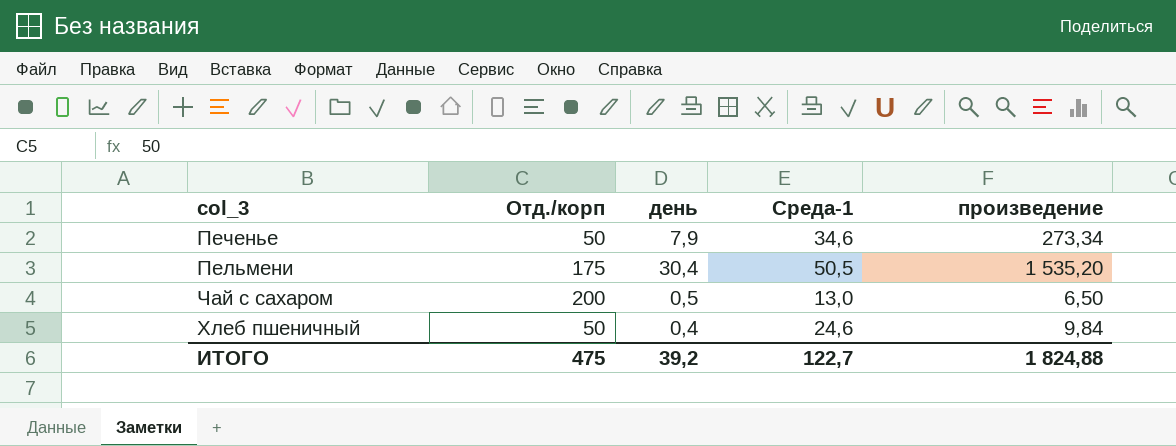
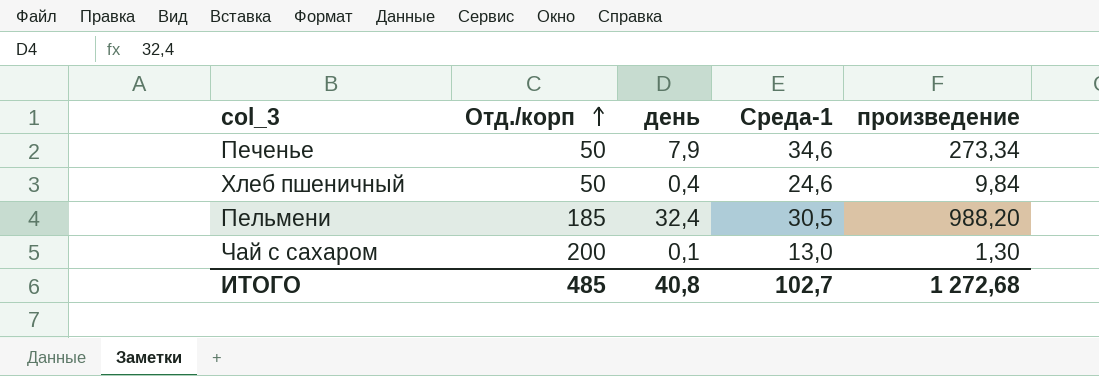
row order: none -> Отд./корп ascending
Пельмени | Отд./корп: 175 -> 185
Пельмени | день: 30,4 -> 32,4
Пельмени | Среда-1: 50,5 -> 30,5
Пельмени | произведение: 1 535,20 -> 988,20
Чай с сахаром | день: 0,5 -> 0,1
Чай с сахаром | произведение: 6,50 -> 1,30
ИТОГО | Отд./корп: 475 -> 485
ИТОГО | день: 39,2 -> 40,8
ИТОГО | Среда-1: 122,7 -> 102,7
ИТОГО | произведение: 1 824,88 -> 1 272,68

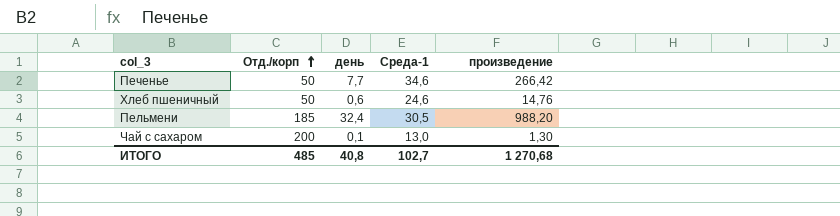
Печенье | день: 7,9 -> 7,7
Печенье | произведение: 273,34 -> 266,42
Хлеб пшеничный | день: 0,4 -> 0,6
Хлеб пшеничный | произведение: 9,84 -> 14,76
ИТОГО | произведение: 1 272,68 -> 1 270,68

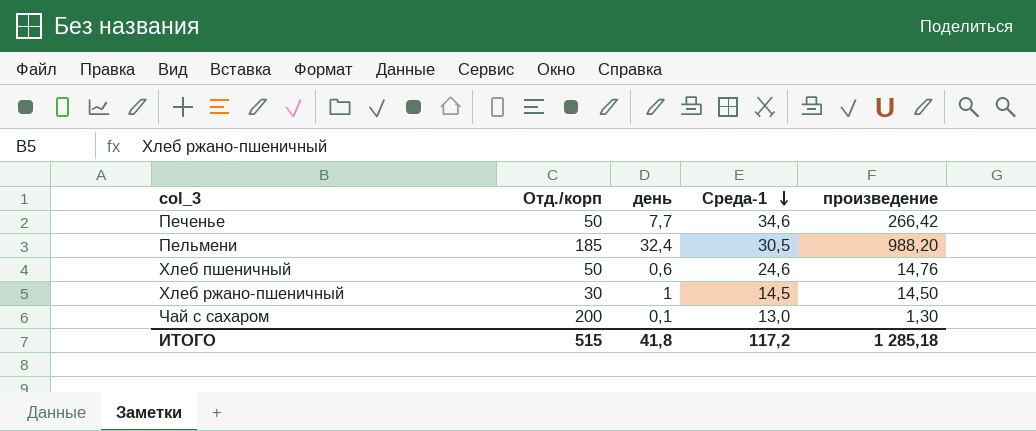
row order: Отд./корп ascending -> Среда-1 descending
row Хлеб ржано-пшеничный: none -> 30 | 1 | 14,5 | 14,50
ИТОГО | Отд./корп: 485 -> 515
ИТОГО | день: 40,8 -> 41,8
ИТОГО | Среда-1: 102,7 -> 117,2
ИТОГО | произведение: 1 270,68 -> 1 285,18

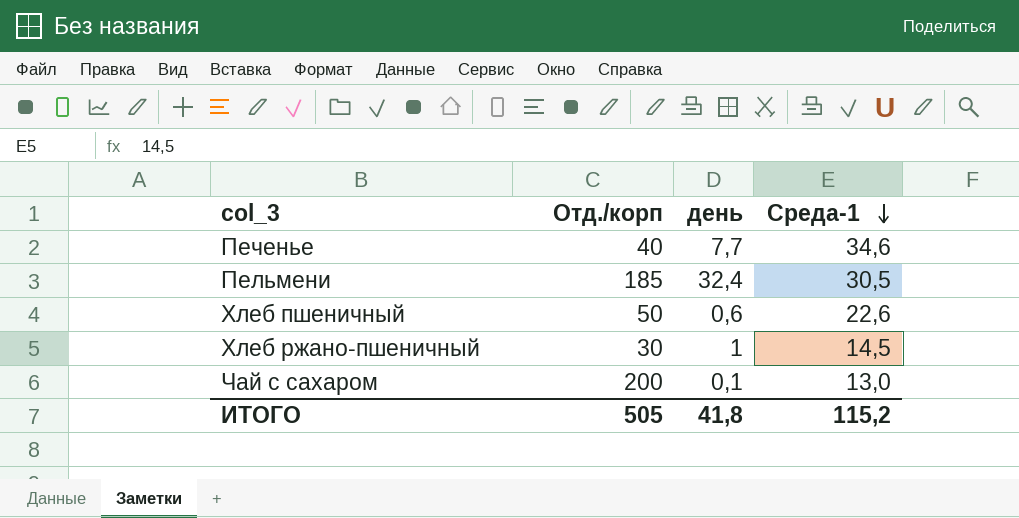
column произведение | formula: [день] * [Среда-1] -> none
Печенье | Отд./корп: 50 -> 40
Хлеб пшеничный | Среда-1: 24,6 -> 22,6
ИТОГО | Отд./корп: 515 -> 505
ИТОГО | Среда-1: 117,2 -> 115,2

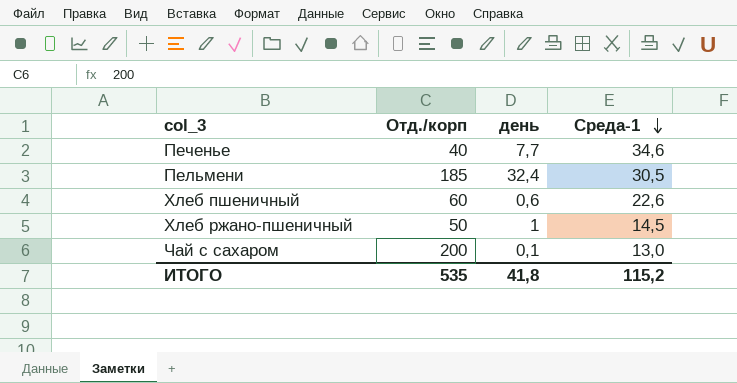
Хлеб пшеничный | Отд./корп: 50 -> 60
Хлеб ржано-пшеничный | Отд./корп: 30 -> 50
ИТОГО | Отд./корп: 505 -> 535

